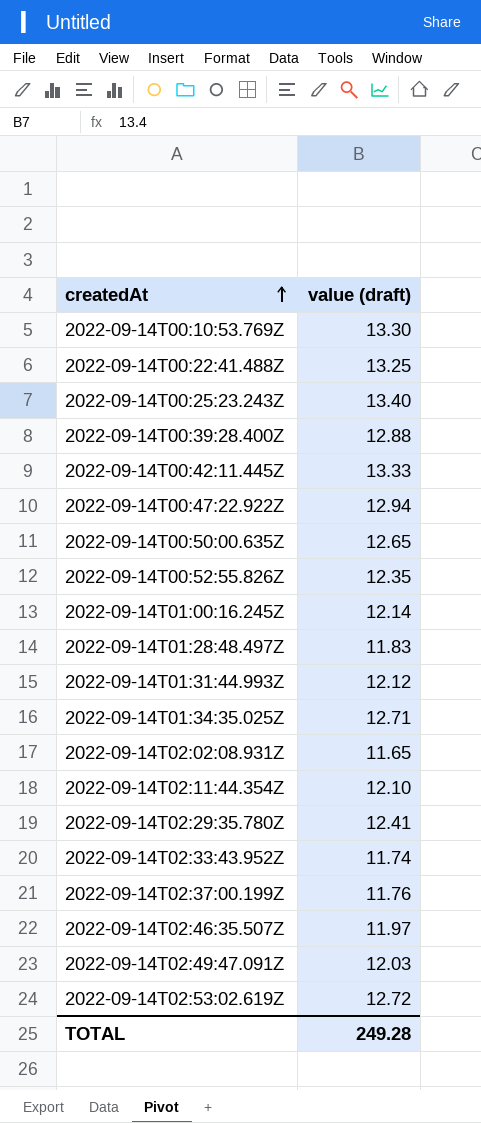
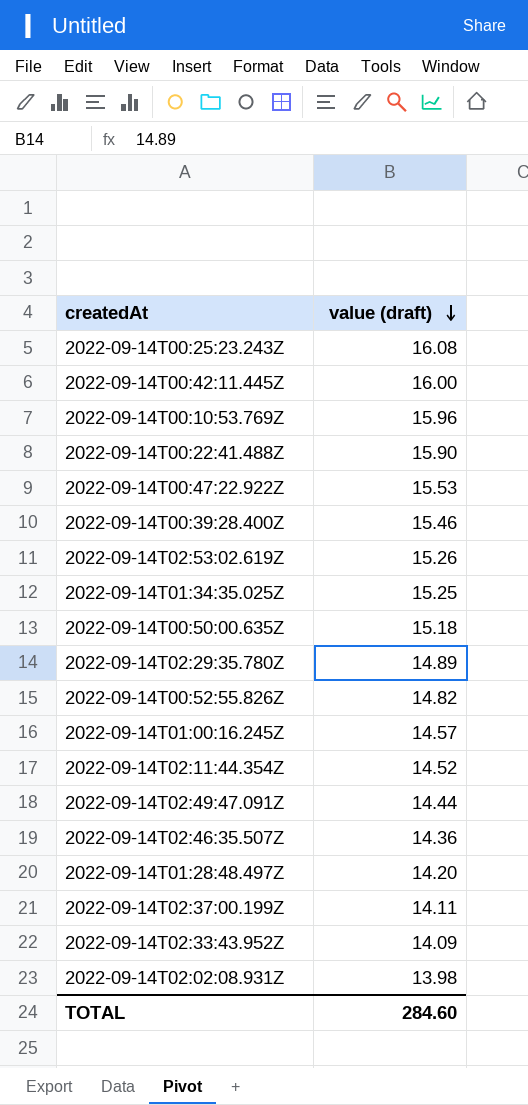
row order: createdAt ascending -> value (draft) descending
row 2022-09-14T01:31:44.993Z: 12.12 -> none
2022-09-14T00:25:23.243Z | value (draft): 13.40 -> 16.08
2022-09-14T00:42:11.445Z | value (draft): 13.33 -> 16.00
2022-09-14T00:10:53.769Z | value (draft): 13.30 -> 15.96
2022-09-14T00:22:41.488Z | value (draft): 13.25 -> 15.90
2022-09-14T00:47:22.922Z | value (draft): 12.94 -> 15.53
2022-09-14T00:39:28.400Z | value (draft): 12.88 -> 15.46
2022-09-14T02:53:02.619Z | value (draft): 12.72 -> 15.26
2022-09-14T01:34:35.025Z | value (draft): 12.71 -> 15.25
2022-09-14T00:50:00.635Z | value (draft): 12.65 -> 15.18
2022-09-14T02:29:35.780Z | value (draft): 12.41 -> 14.89
2022-09-14T00:52:55.826Z | value (draft): 12.35 -> 14.82
2022-09-14T01:00:16.245Z | value (draft): 12.14 -> 14.57
2022-09-14T02:11:44.354Z | value (draft): 12.10 -> 14.52
2022-09-14T02:49:47.091Z | value (draft): 12.03 -> 14.44
2022-09-14T02:46:35.507Z | value (draft): 11.97 -> 14.36
2022-09-14T01:28:48.497Z | value (draft): 11.83 -> 14.20
2022-09-14T02:37:00.199Z | value (draft): 11.76 -> 14.11
2022-09-14T02:33:43.952Z | value (draft): 11.74 -> 14.09
2022-09-14T02:02:08.931Z | value (draft): 11.65 -> 13.98
TOTAL | value (draft): 249.28 -> 284.60

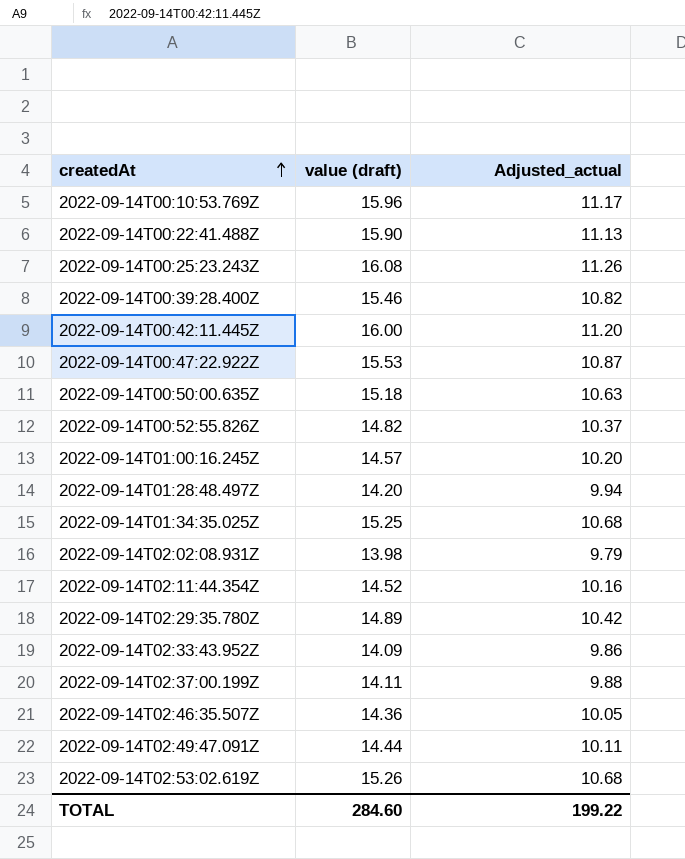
row order: value (draft) descending -> createdAt ascending
column Adjusted_actual | formula: none -> [value (draft)] * 0.7

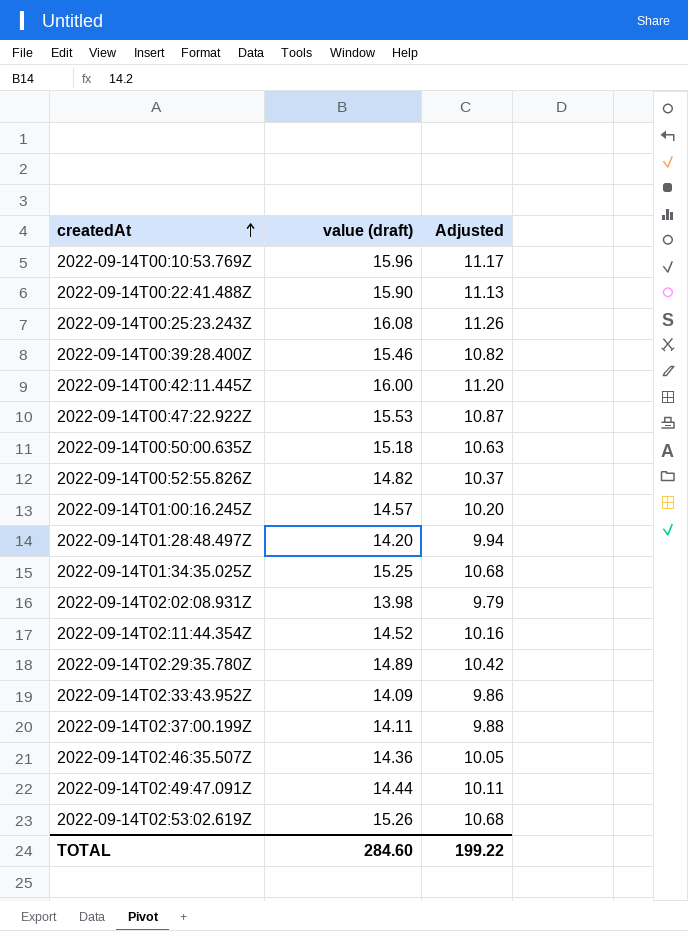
column name: Adjusted_actual -> Adjusted

